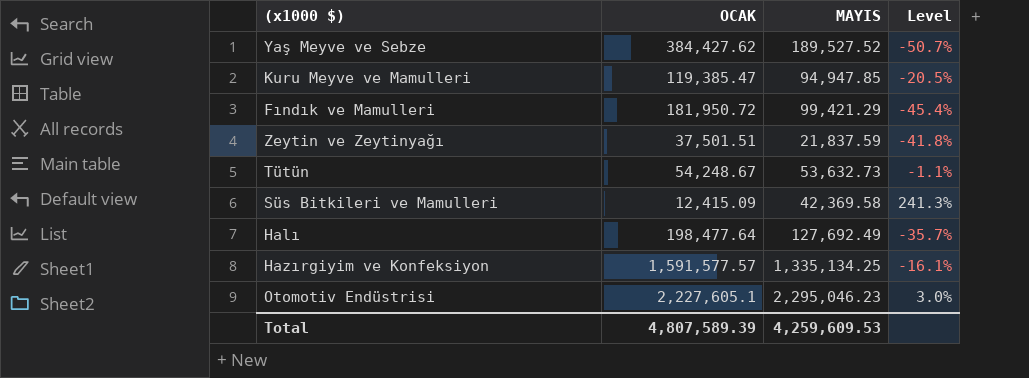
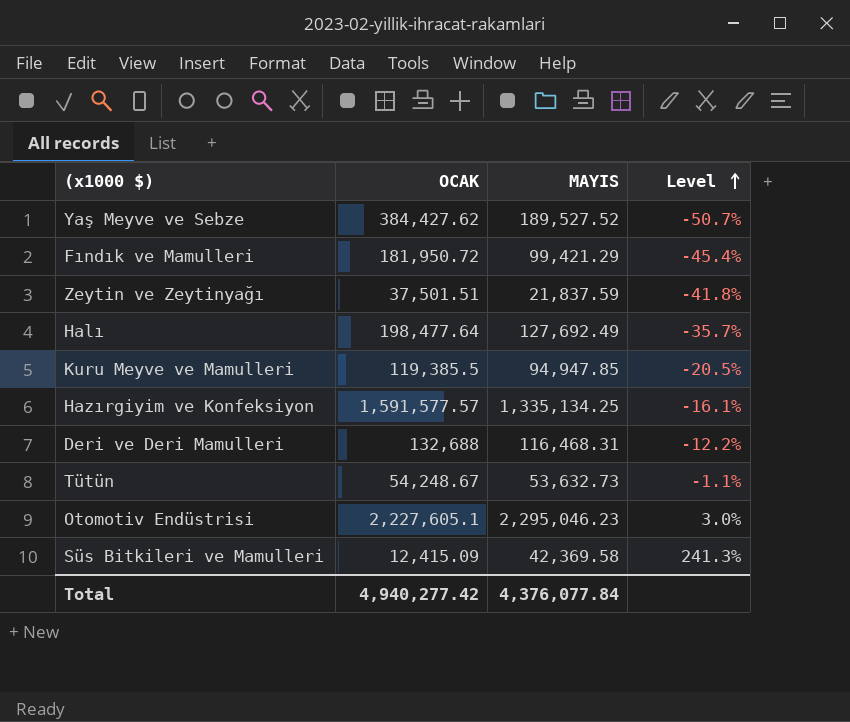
row order: none -> Level ascending
Kuru Meyve ve Mamulleri | OCAK: 119,385.47 -> 119,385.5
row Deri ve Deri Mamulleri: none -> 132,688 | 116,468.31 | -12.2%
Total | OCAK: 4,807,589.39 -> 4,940,277.42
Total | MAYIS: 4,259,609.53 -> 4,376,077.84

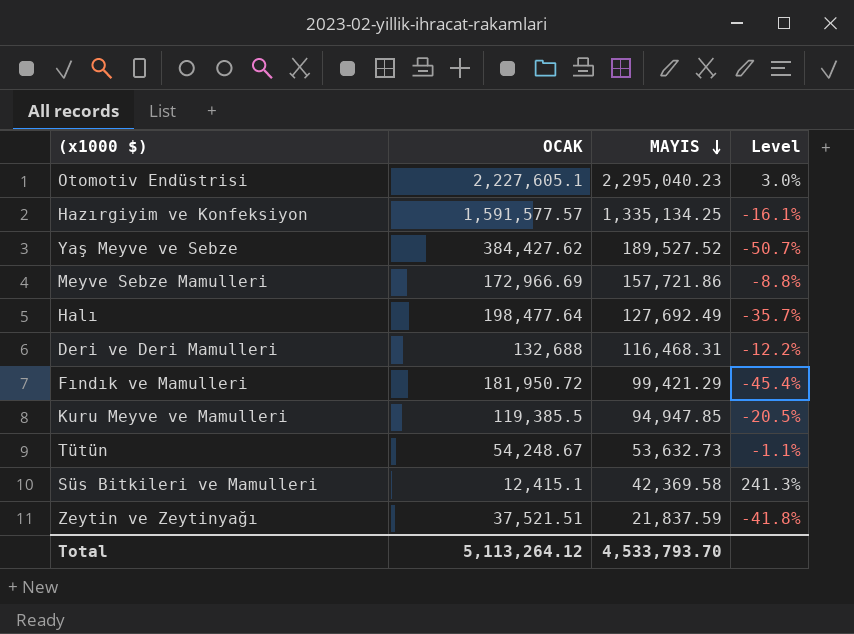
row order: Level ascending -> MAYIS descending
Otomotiv Endüstrisi | MAYIS: 2,295,046.23 -> 2,295,040.23
row Meyve Sebze Mamulleri: none -> 172,966.69 | 157,721.86 | -8.8%
Süs Bitkileri ve Mamulleri | OCAK: 12,415.09 -> 12,415.1
Zeytin ve Zeytinyağı | OCAK: 37,501.51 -> 37,521.51
Total | OCAK: 4,940,277.42 -> 5,113,264.12
Total | MAYIS: 4,376,077.84 -> 4,533,793.70

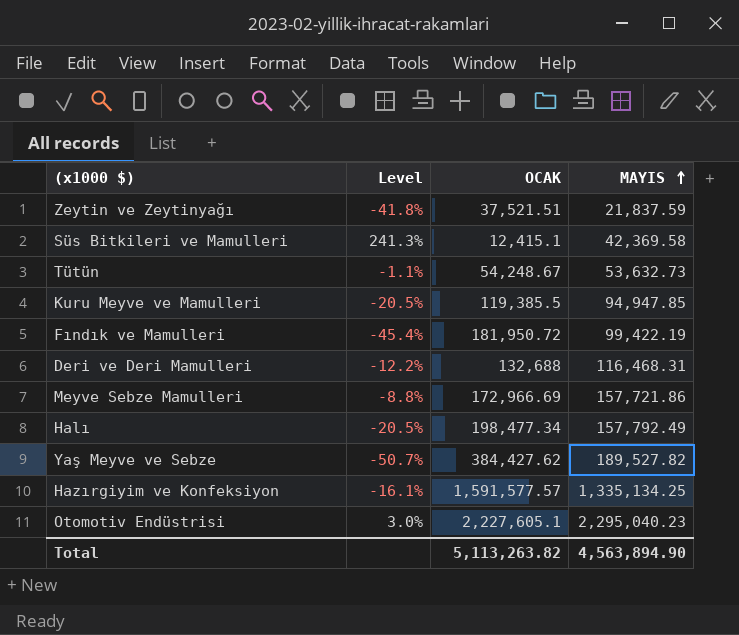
row order: MAYIS descending -> MAYIS ascending
column Level | position: 4 -> 2
Fındık ve Mamulleri | MAYIS: 99,421.29 -> 99,422.19
Halı | Level: -35.7% -> -20.5%
Halı | OCAK: 198,477.64 -> 198,477.34
Halı | MAYIS: 127,692.49 -> 157,792.49
Yaş Meyve ve Sebze | MAYIS: 189,527.52 -> 189,527.82
Total | OCAK: 5,113,264.12 -> 5,113,263.82
Total | MAYIS: 4,533,793.70 -> 4,563,894.90

